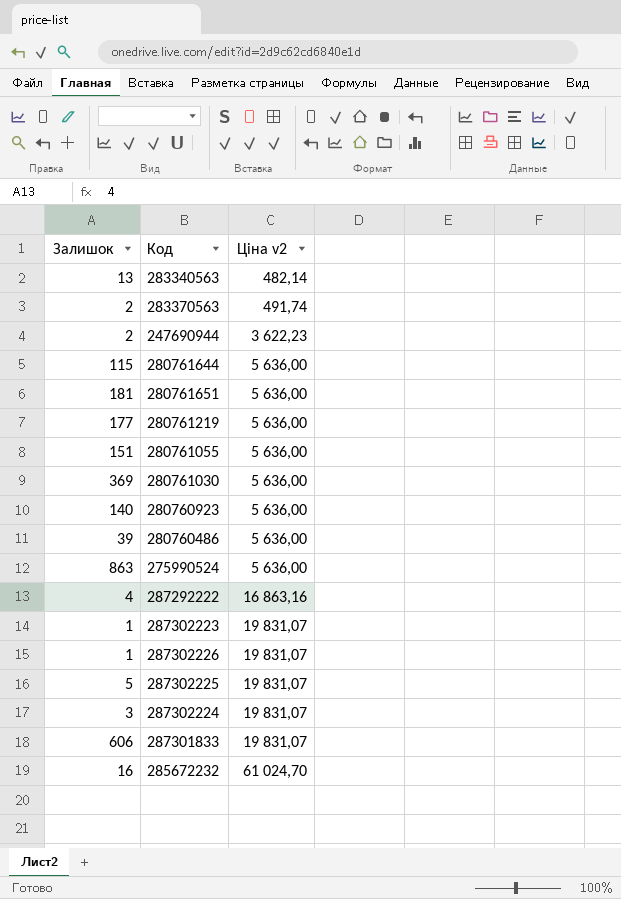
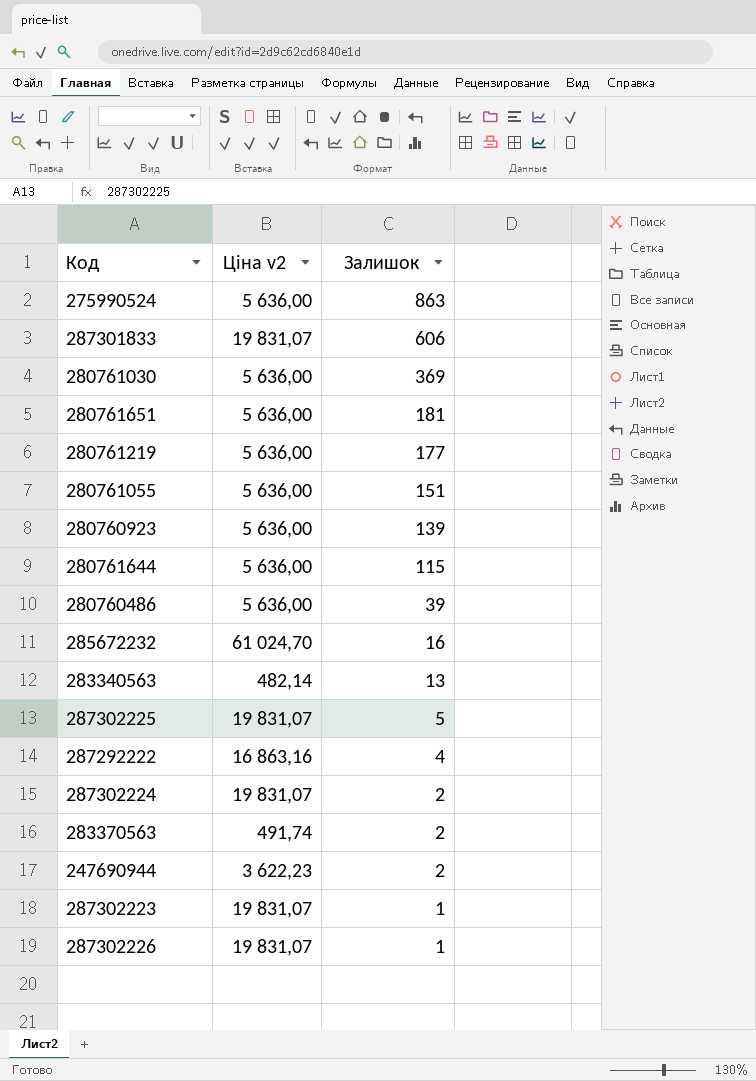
row order: Ціна v2 ascending -> Залишок descending
column Залишок | position: 1 -> 3
280760923 | Залишок: 140 -> 139
287302224 | Залишок: 3 -> 2

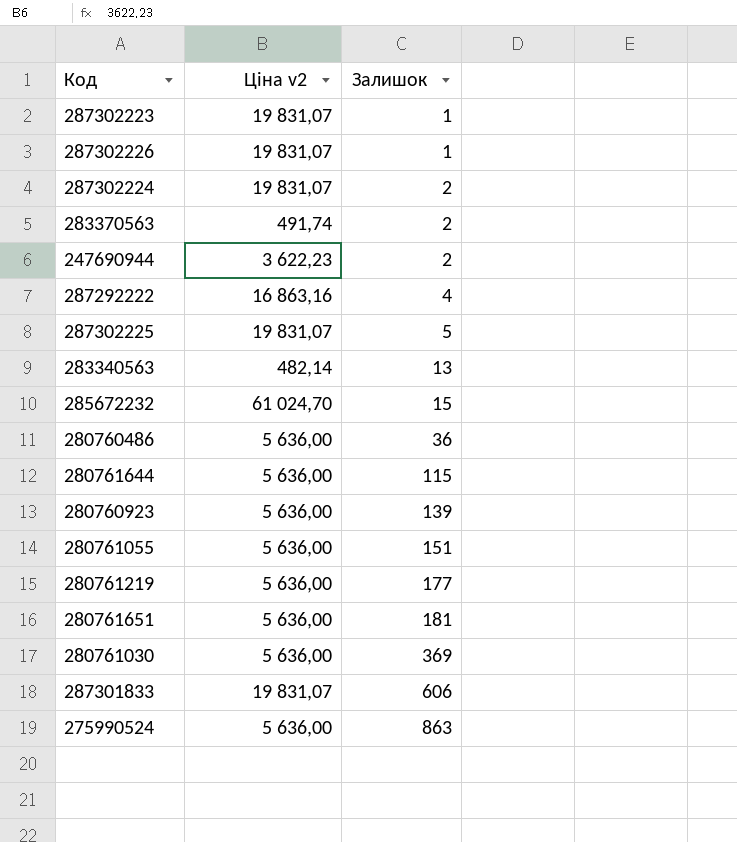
row order: Залишок descending -> Залишок ascending
285672232 | Залишок: 16 -> 15
280760486 | Залишок: 39 -> 36

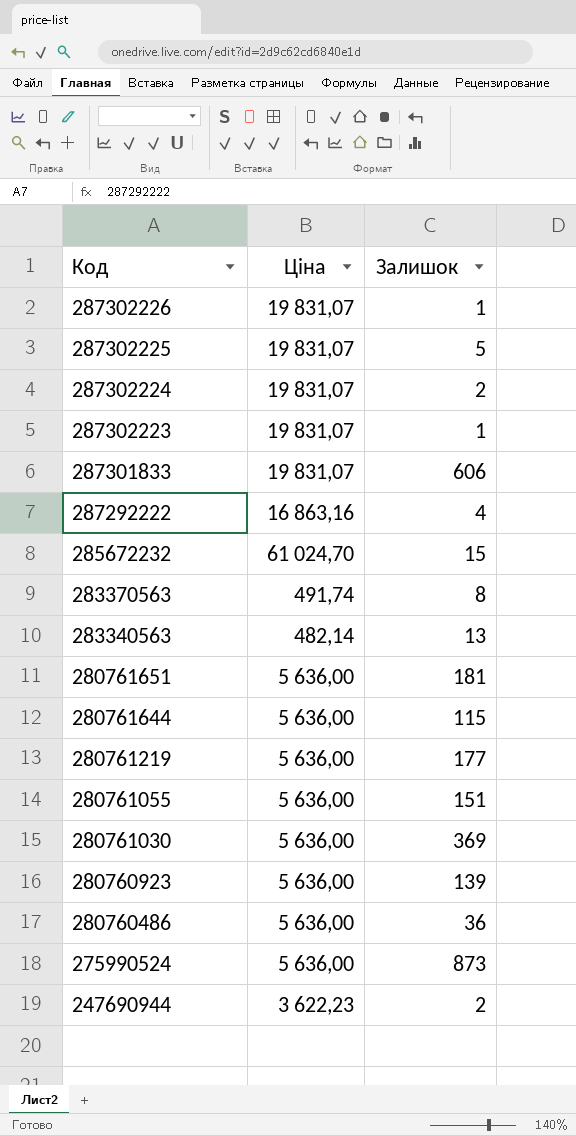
row order: Залишок ascending -> Код descending
column name: Ціна v2 -> Ціна
283370563 | Залишок: 2 -> 8
275990524 | Залишок: 863 -> 873

